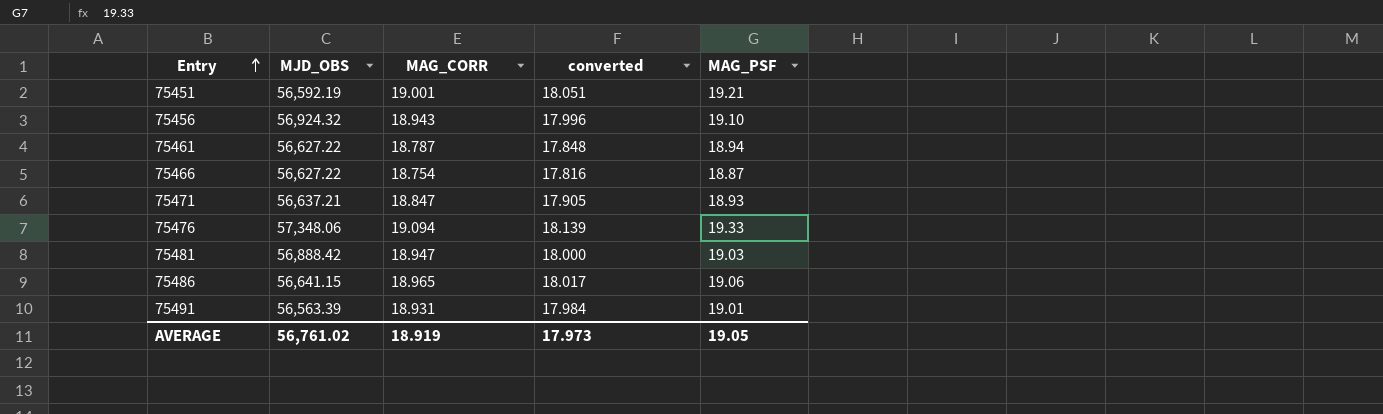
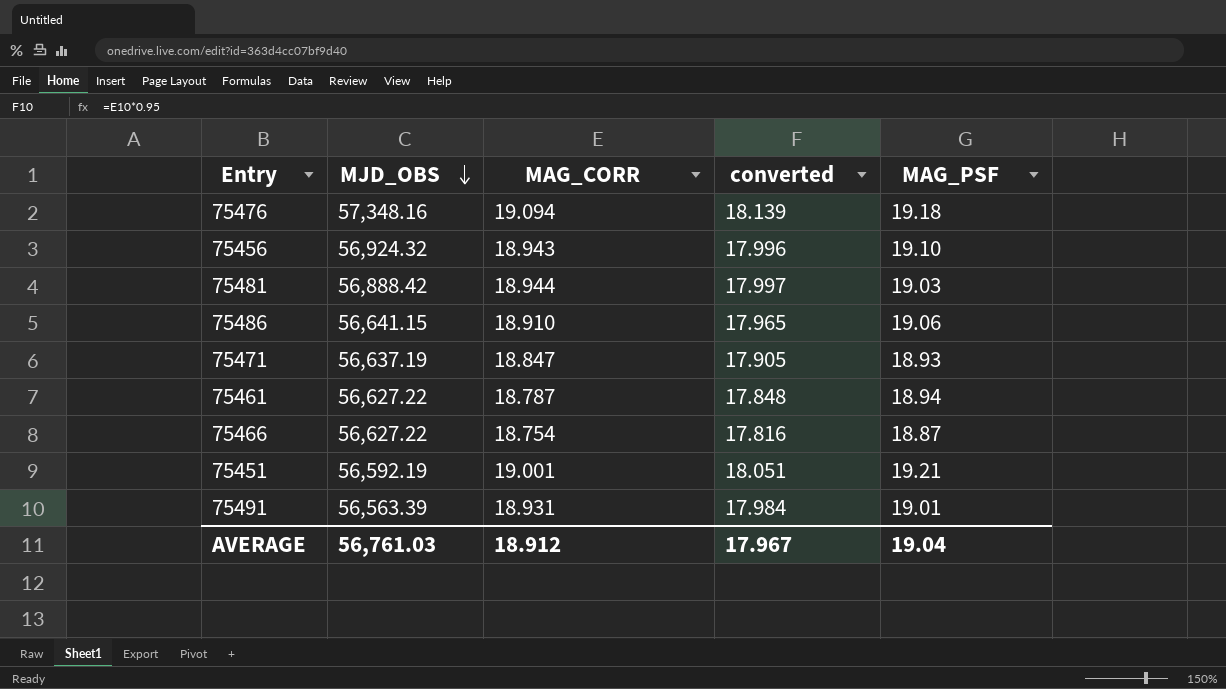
row order: Entry ascending -> MJD_OBS descending
75476 | MJD_OBS: 57,348.06 -> 57,348.16
75476 | MAG_PSF: 19.33 -> 19.18
75481 | MAG_CORR: 18.947 -> 18.944
75481 | converted: 18.000 -> 17.997
75486 | MAG_CORR: 18.965 -> 18.910
75486 | converted: 18.017 -> 17.965
75471 | MJD_OBS: 56,637.21 -> 56,637.19
AVERAGE | MJD_OBS: 56,761.02 -> 56,761.03
AVERAGE | MAG_CORR: 18.919 -> 18.912
AVERAGE | converted: 17.973 -> 17.967
AVERAGE | MAG_PSF: 19.05 -> 19.04

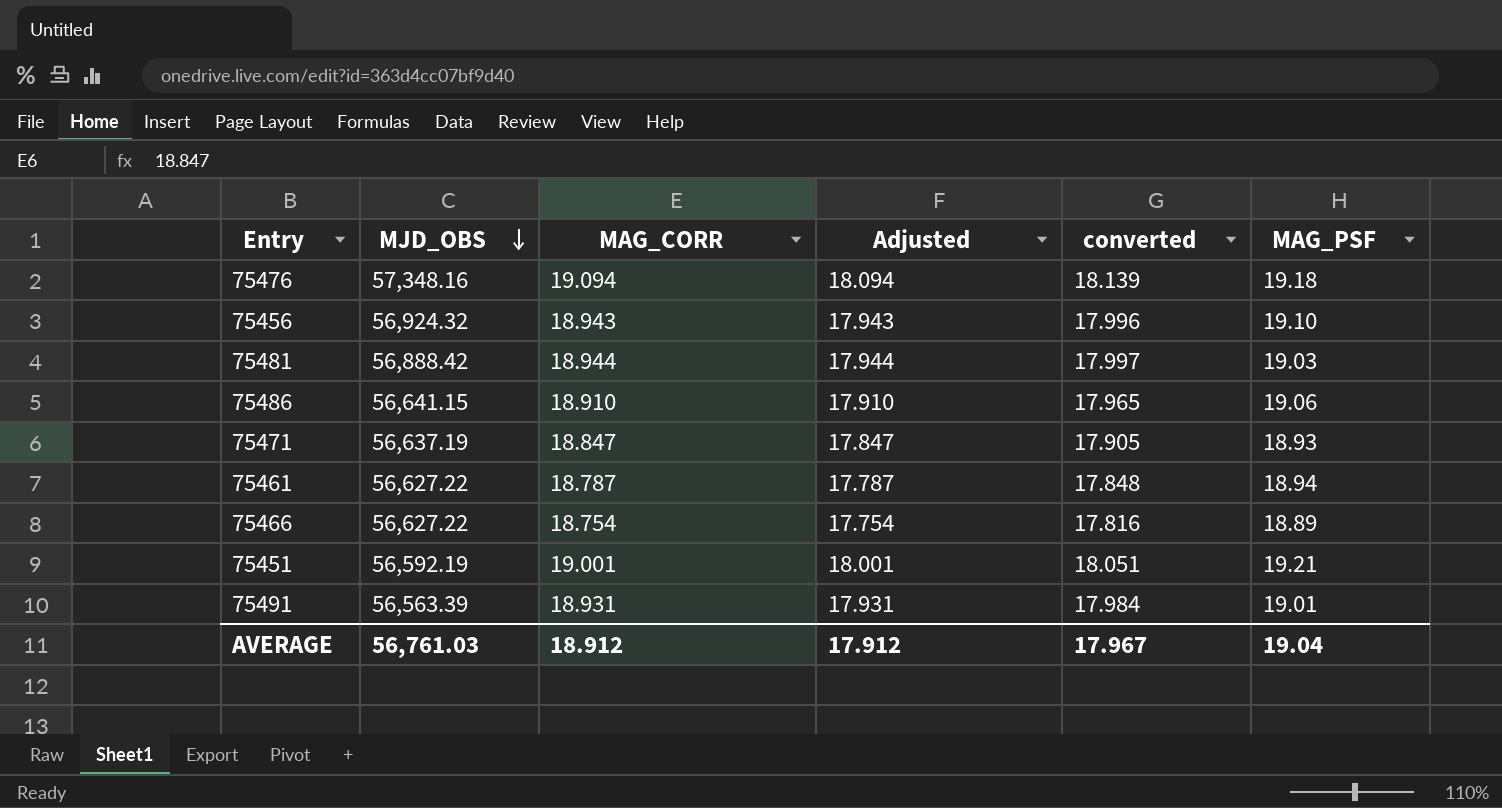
column Adjusted | formula: none -> [MAG_CORR] - 1
75466 | MAG_PSF: 18.87 -> 18.89

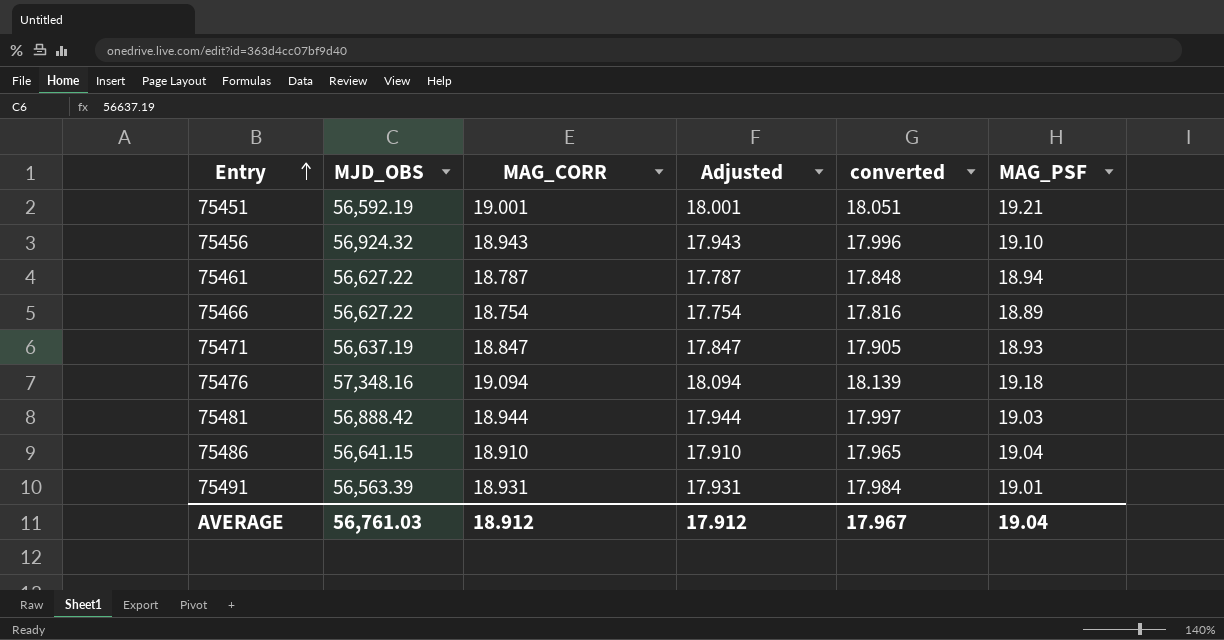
row order: MJD_OBS descending -> Entry ascending
75486 | MAG_PSF: 19.06 -> 19.04

